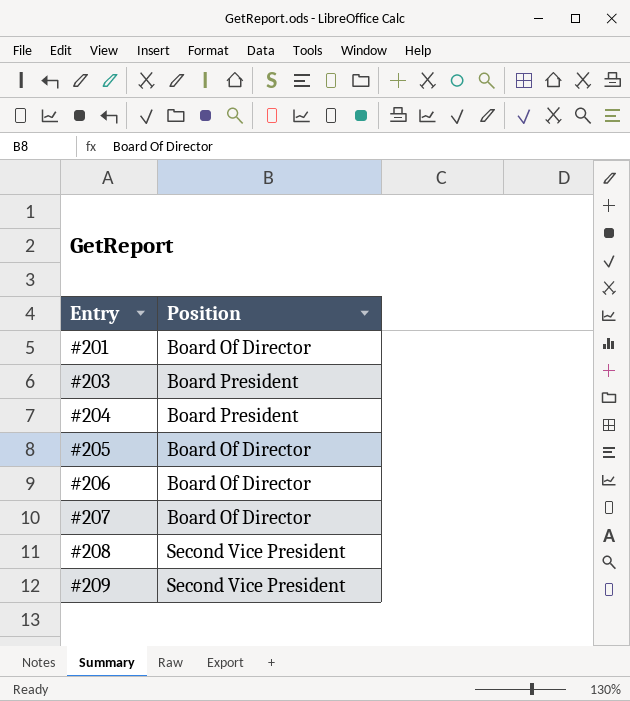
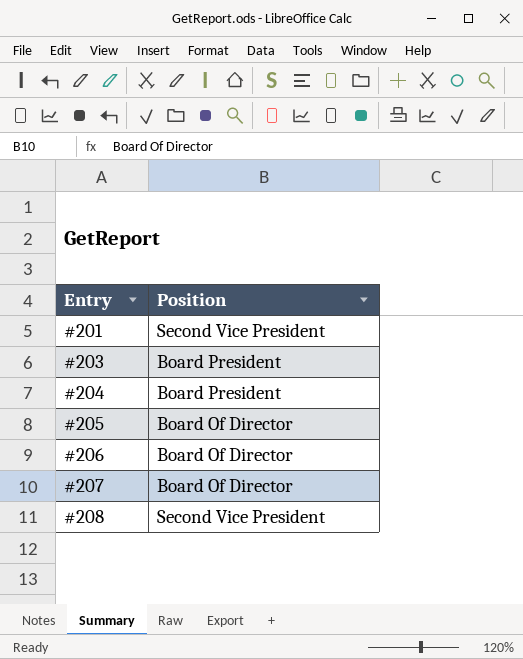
row #209: Second Vice President -> none
#201 | Position: Board Of Director -> Second Vice President

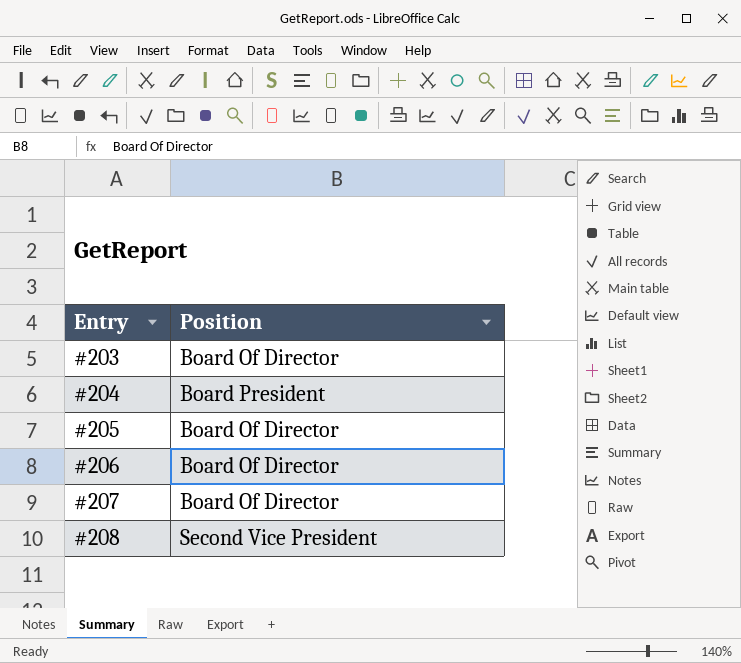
row #201: Second Vice President -> none
#203 | Position: Board President -> Board Of Director

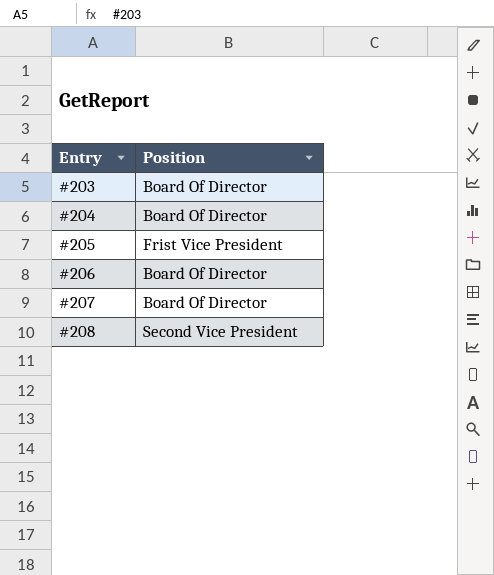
#204 | Position: Board President -> Board Of Director
#205 | Position: Board Of Director -> Frist Vice President

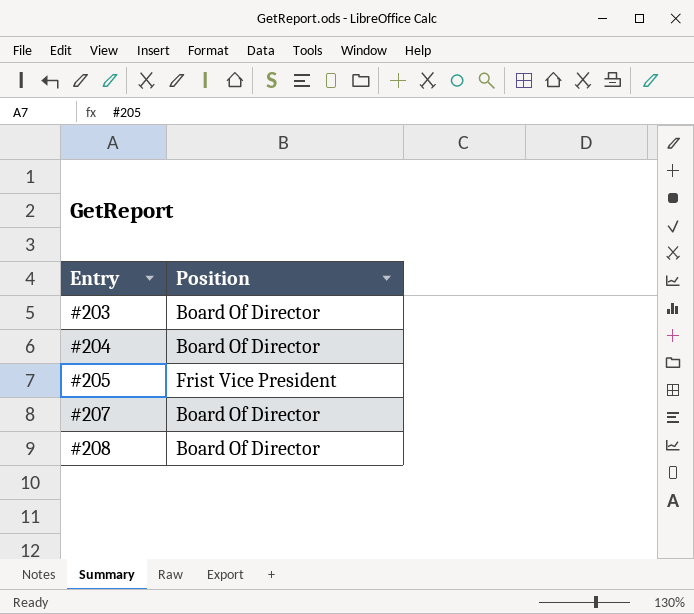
row #206: Board Of Director -> none
#208 | Position: Second Vice President -> Board Of Director

